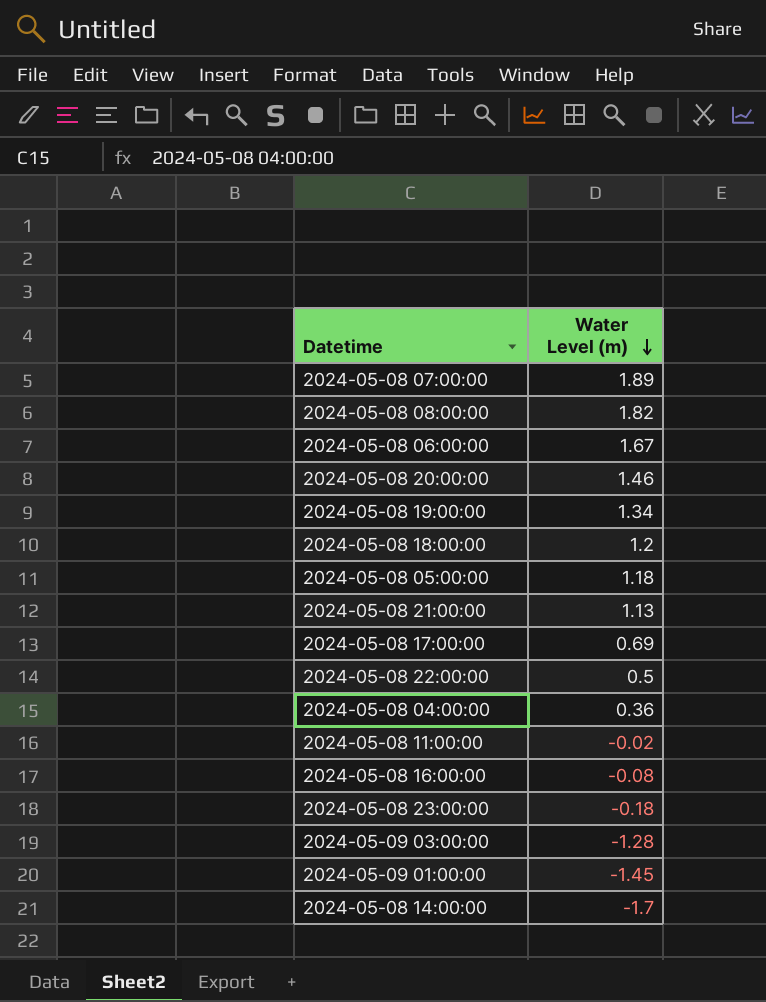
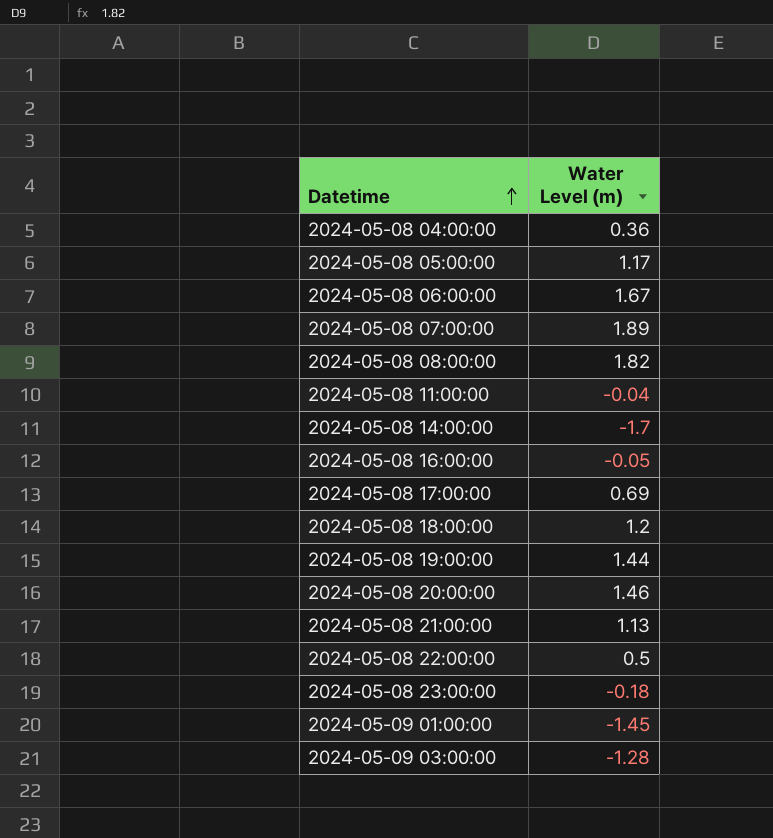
row order: Water Level (m) descending -> Datetime ascending
2024-05-08 05:00:00 | Water Level (m): 1.18 -> 1.17
2024-05-08 11:00:00 | Water Level (m): -0.02 -> -0.04
2024-05-08 16:00:00 | Water Level (m): -0.08 -> -0.05
2024-05-08 19:00:00 | Water Level (m): 1.34 -> 1.44

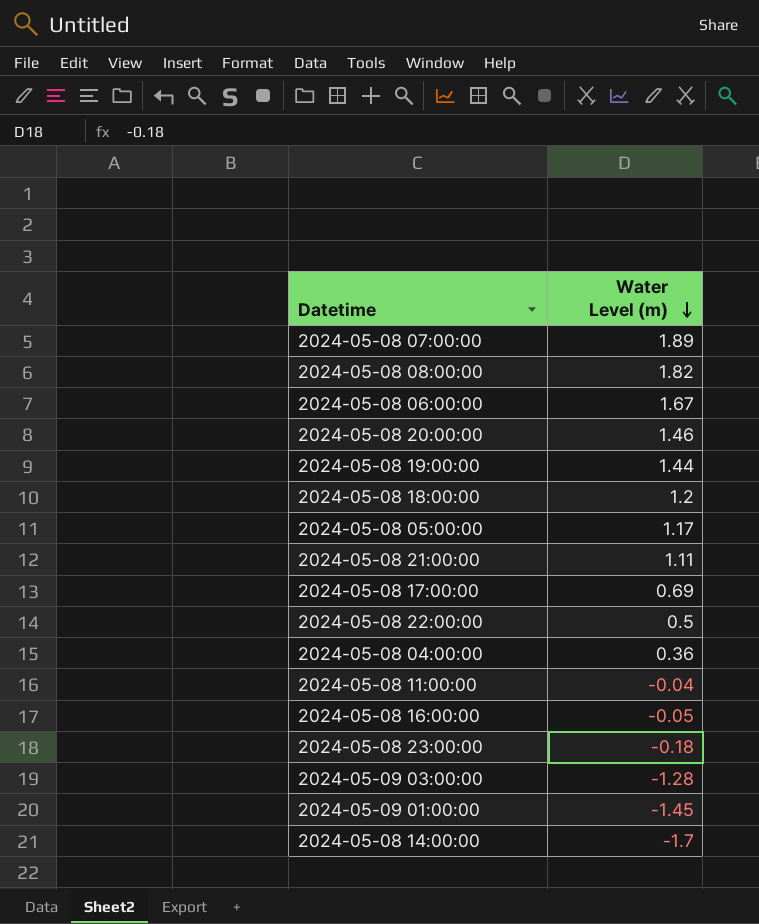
row order: Datetime ascending -> Water Level (m) descending
2024-05-08 21:00:00 | Water Level (m): 1.13 -> 1.11

